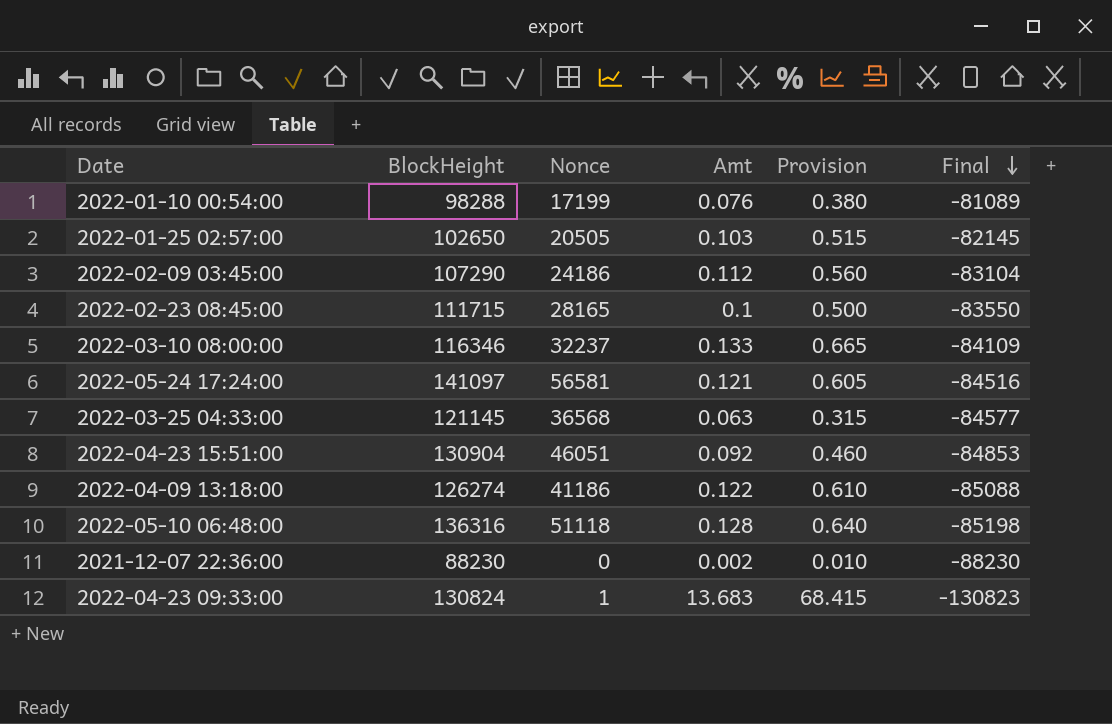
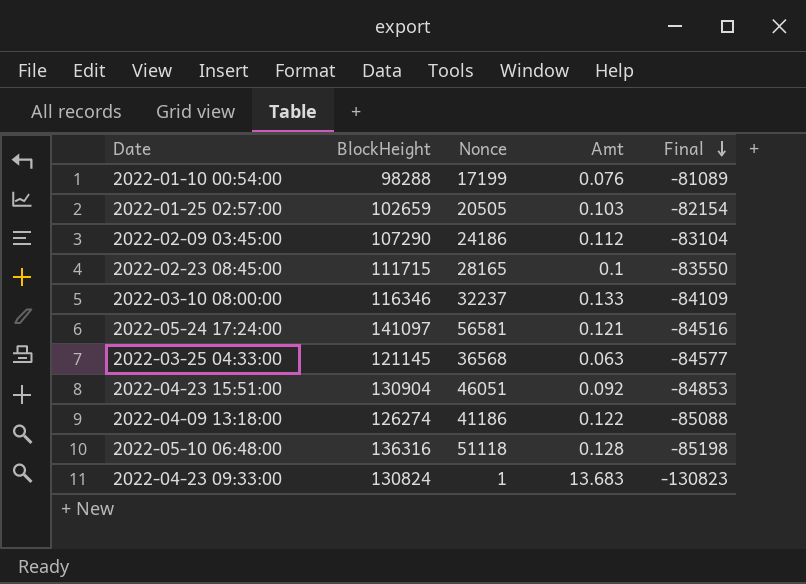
column Provision | formula: [Amt] * 5 -> none
row 2021-12-07 22:36:00: 88230 | 0 | 0.002 | 0.010 | -88230 -> none
2022-01-25 02:57:00 | BlockHeight: 102650 -> 102659
2022-01-25 02:57:00 | Final: -82145 -> -82154

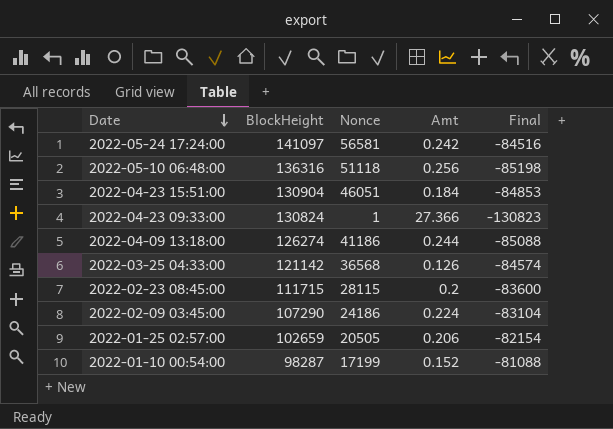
row order: Final descending -> Date descending
row 2022-03-10 08:00:00: 116346 | 32237 | 0.133 | -84109 -> none
2022-05-24 17:24:00 | Amt: 0.121 -> 0.242
2022-05-10 06:48:00 | Amt: 0.128 -> 0.256
2022-04-23 15:51:00 | Amt: 0.092 -> 0.184
2022-04-23 09:33:00 | Amt: 13.683 -> 27.366
2022-04-09 13:18:00 | Amt: 0.122 -> 0.244
2022-03-25 04:33:00 | BlockHeight: 121145 -> 121142
2022-03-25 04:33:00 | Amt: 0.063 -> 0.126
2022-03-25 04:33:00 | Final: -84577 -> -84574
2022-02-23 08:45:00 | Nonce: 28165 -> 28115
2022-02-23 08:45:00 | Amt: 0.1 -> 0.2
2022-02-23 08:45:00 | Final: -83550 -> -83600
2022-02-09 03:45:00 | Amt: 0.112 -> 0.224
2022-01-25 02:57:00 | Amt: 0.103 -> 0.206
2022-01-10 00:54:00 | BlockHeight: 98288 -> 98287
2022-01-10 00:54:00 | Amt: 0.076 -> 0.152
2022-01-10 00:54:00 | Final: -81089 -> -81088

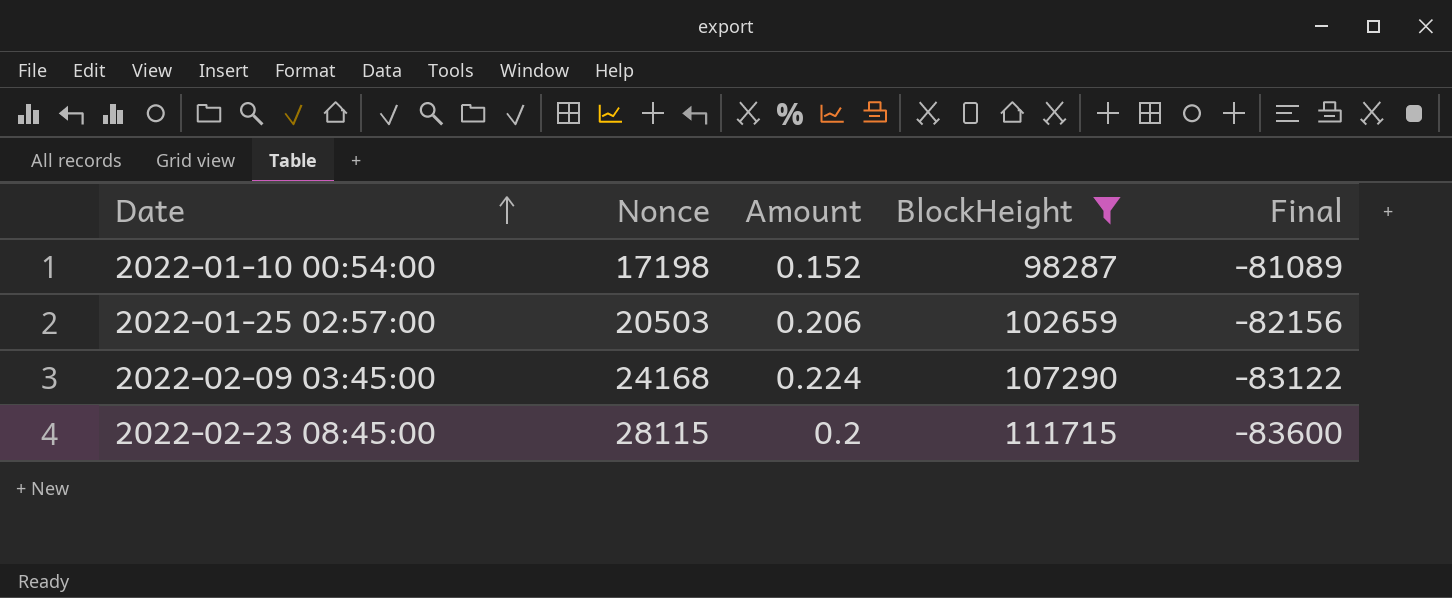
filter: none -> BlockHeight <= 111715
row order: Date descending -> Date ascending
column name: Amt -> Amount
column BlockHeight | position: 2 -> 4
2022-01-10 00:54:00 | Nonce: 17199 -> 17198
2022-01-10 00:54:00 | Final: -81088 -> -81089
2022-01-25 02:57:00 | Nonce: 20505 -> 20503
2022-01-25 02:57:00 | Final: -82154 -> -82156
2022-02-09 03:45:00 | Nonce: 24186 -> 24168
2022-02-09 03:45:00 | Final: -83104 -> -83122

